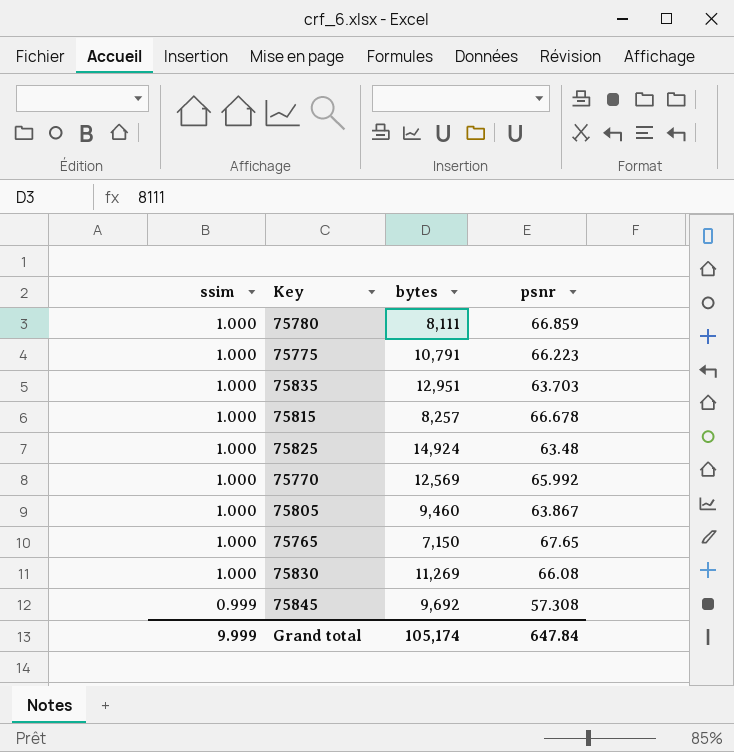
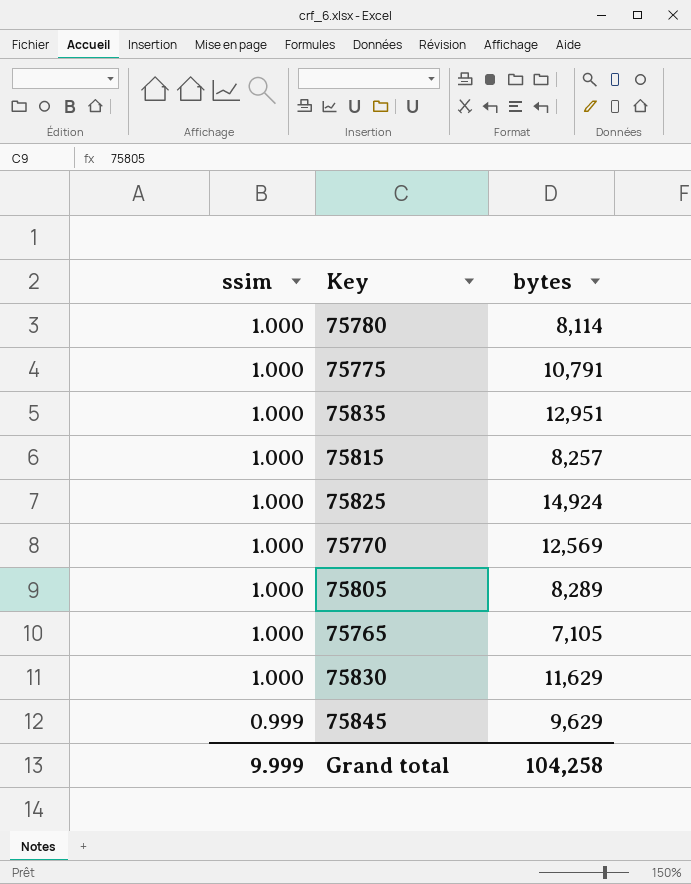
column psnr | position: 4 -> none
75780 | bytes: 8,111 -> 8,114
75805 | bytes: 9,460 -> 8,289
75765 | bytes: 7,150 -> 7,105
75830 | bytes: 11,269 -> 11,629
75845 | bytes: 9,692 -> 9,629
Grand total | bytes: 105,174 -> 104,258

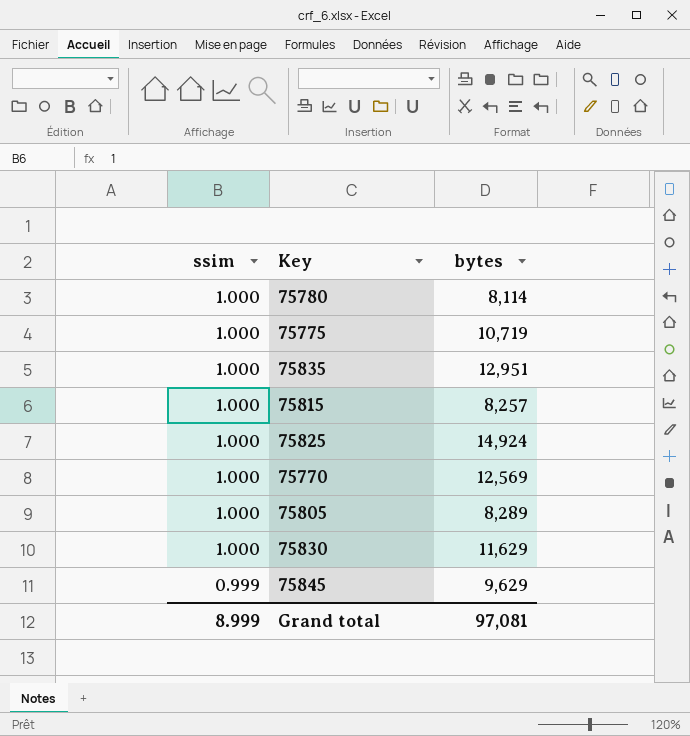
row 75765: 1.000 | 7,105 -> none
75775 | bytes: 10,791 -> 10,719
Grand total | ssim: 9.999 -> 8.999
Grand total | bytes: 104,258 -> 97,081

